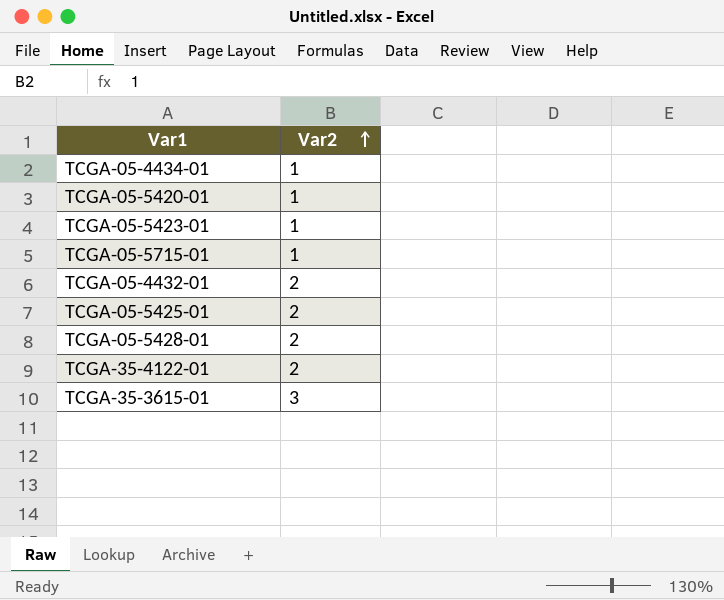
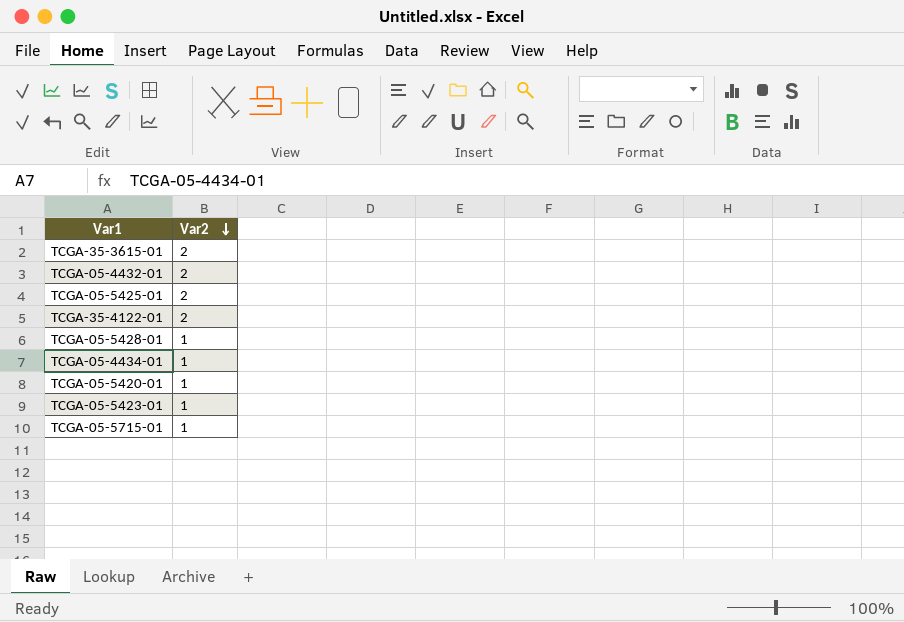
row order: Var2 ascending -> Var2 descending
TCGA-35-3615-01 | Var2: 3 -> 2
TCGA-05-5428-01 | Var2: 2 -> 1

